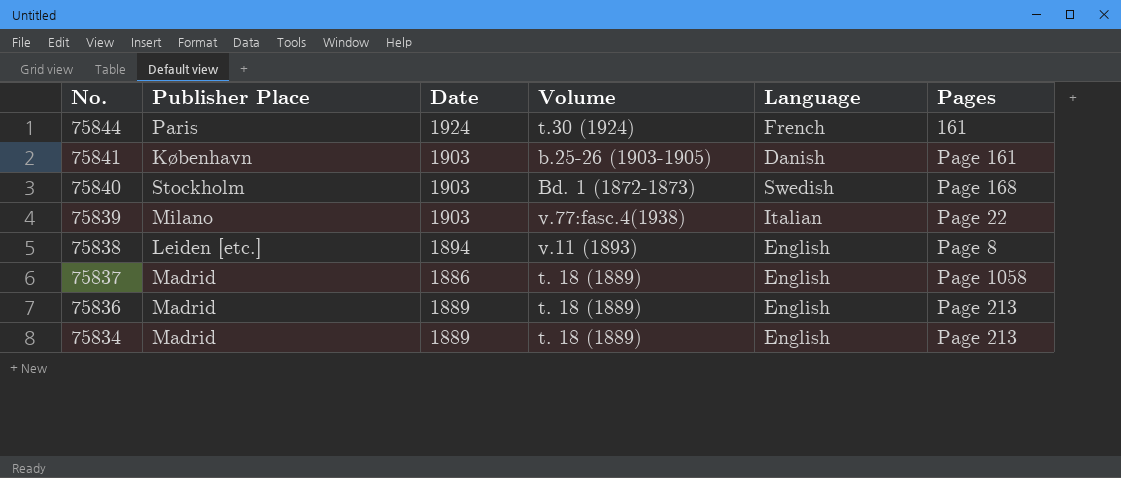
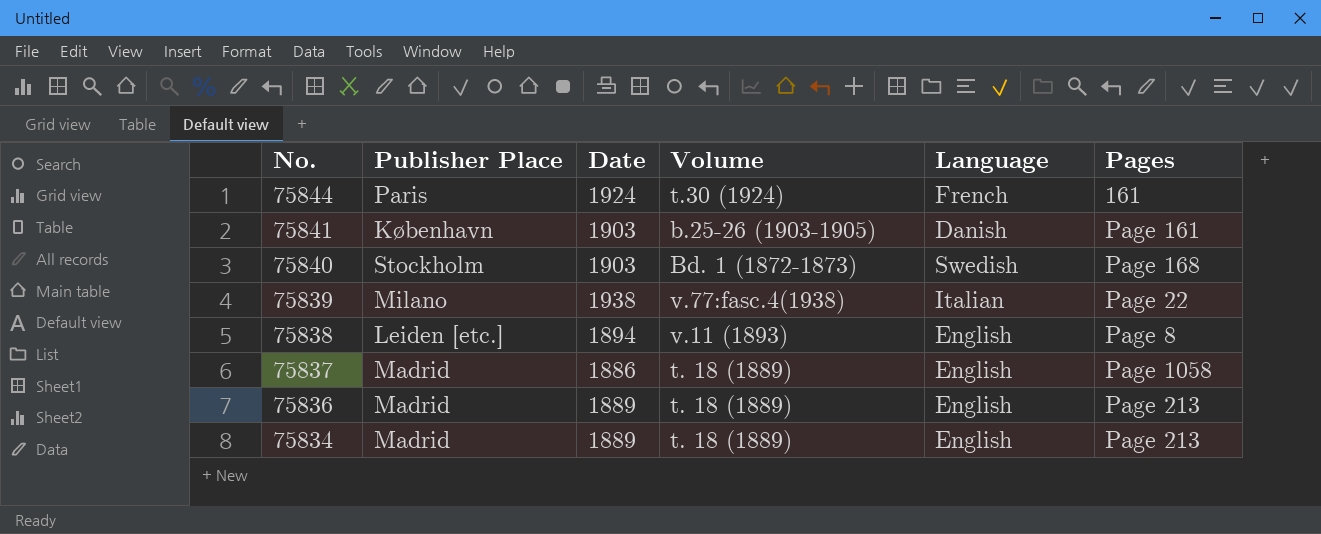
75839 | Date: 1903 -> 1938

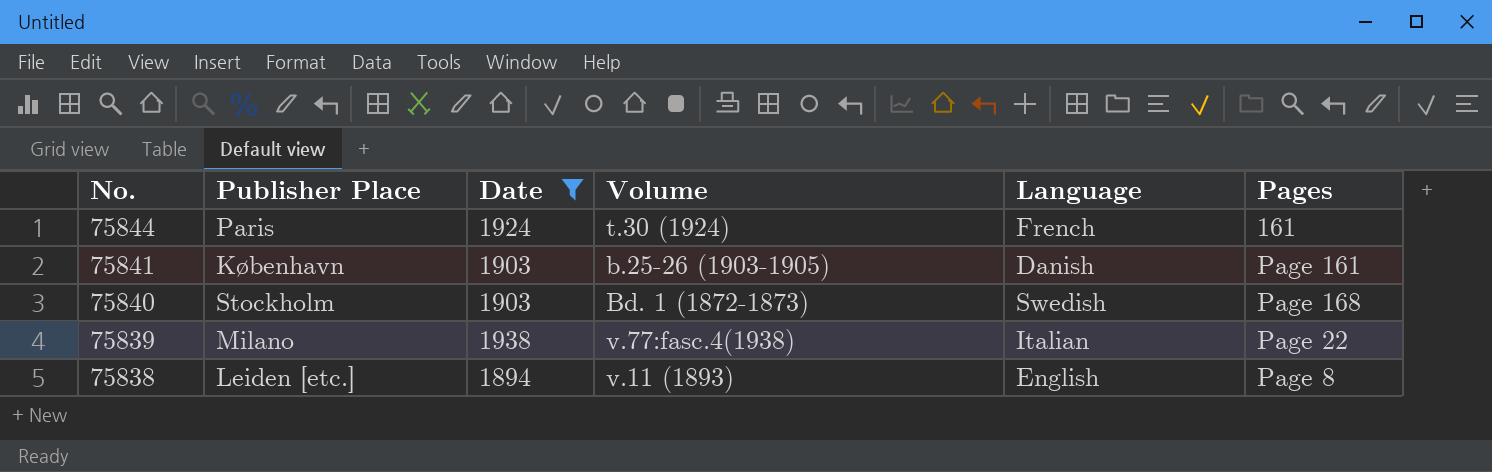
filter: none -> Date >= 1894

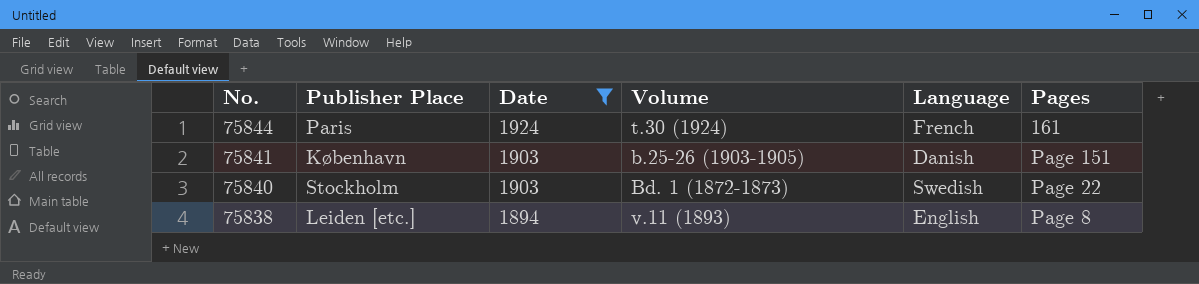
row 75839: Milano | 1938 | v.77:fasc.4(1938) | Italian | Page 22 -> none
75841 | Pages: Page 161 -> Page 151
75840 | Pages: Page 168 -> Page 22

